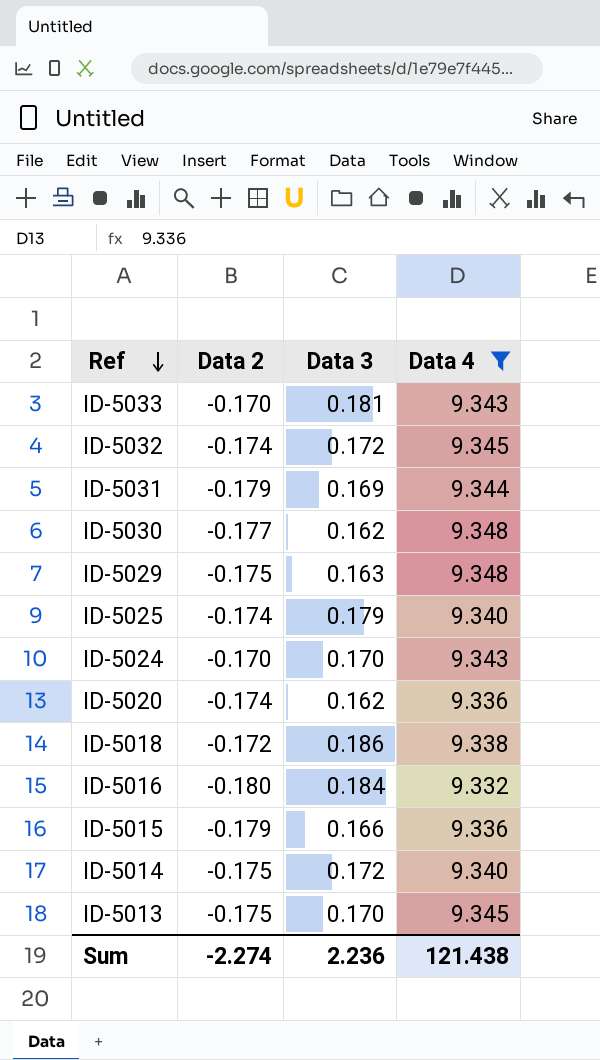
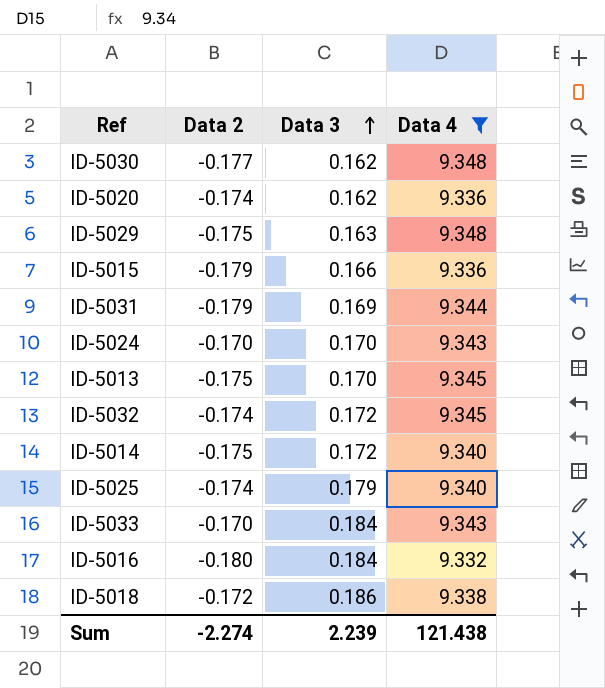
row order: Ref descending -> Data 3 ascending
ID-5033 | Data 3: 0.181 -> 0.184
Sum | Data 3: 2.236 -> 2.239

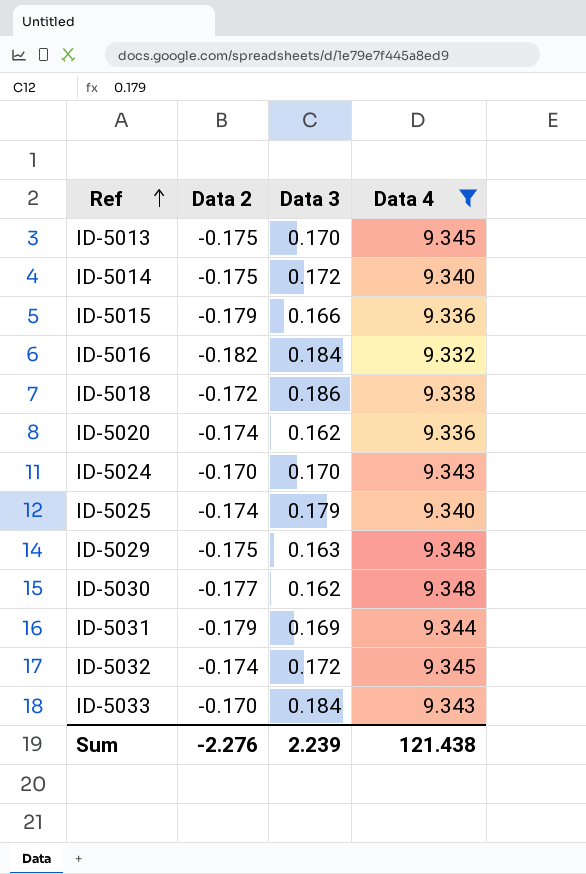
row order: Data 3 ascending -> Ref ascending
ID-5016 | Data 2: -0.180 -> -0.182
Sum | Data 2: -2.274 -> -2.276

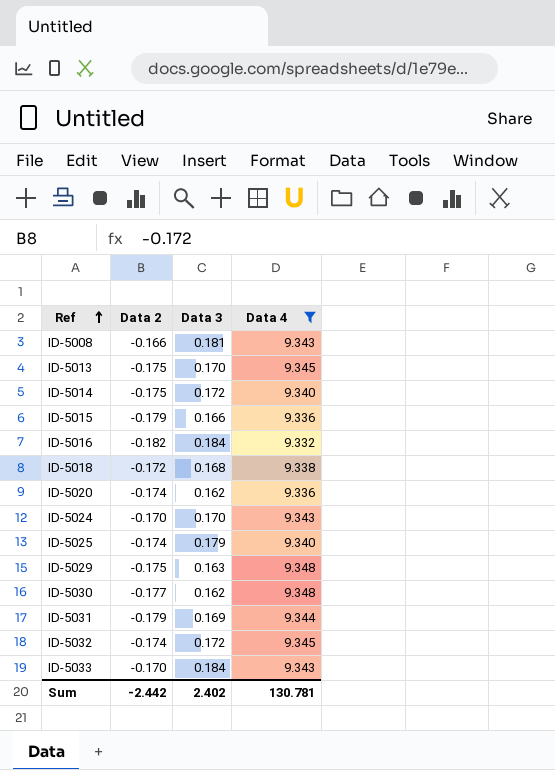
row ID-5008: none -> -0.166 | 0.181 | 9.343
ID-5018 | Data 3: 0.186 -> 0.168
Sum | Data 2: -2.276 -> -2.442
Sum | Data 3: 2.239 -> 2.402
Sum | Data 4: 121.438 -> 130.781

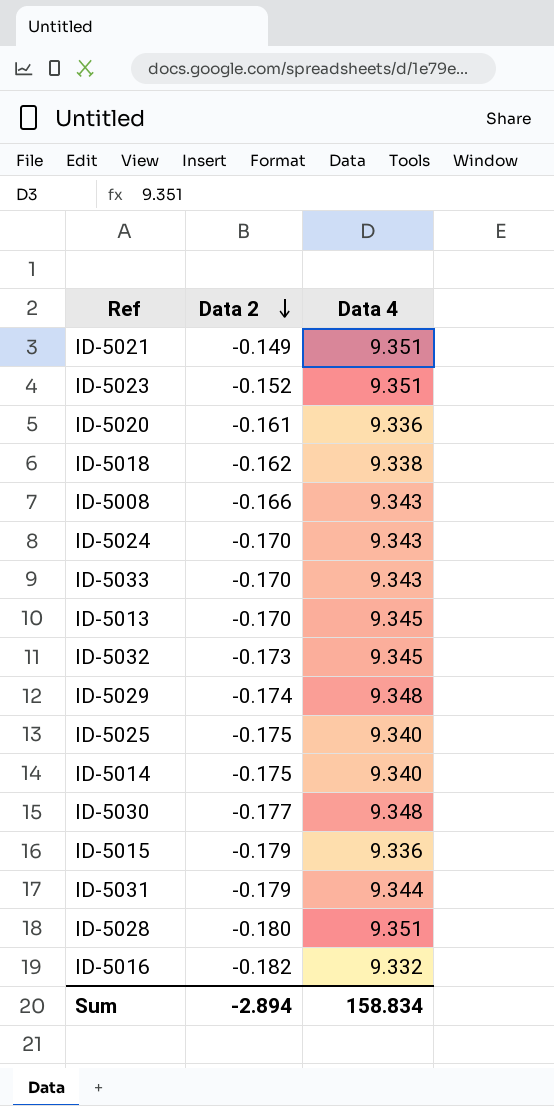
filter: Data 4 != 9.351 -> none
row order: Ref ascending -> Data 2 descending
column Data 3 | position: 3 -> none
ID-5020 | Data 2: -0.174 -> -0.161
ID-5018 | Data 2: -0.172 -> -0.162
ID-5013 | Data 2: -0.175 -> -0.170
ID-5032 | Data 2: -0.174 -> -0.173
ID-5029 | Data 2: -0.175 -> -0.174
ID-5025 | Data 2: -0.174 -> -0.175
Sum | Data 2: -2.442 -> -2.894
Sum | Data 4: 130.781 -> 158.834

